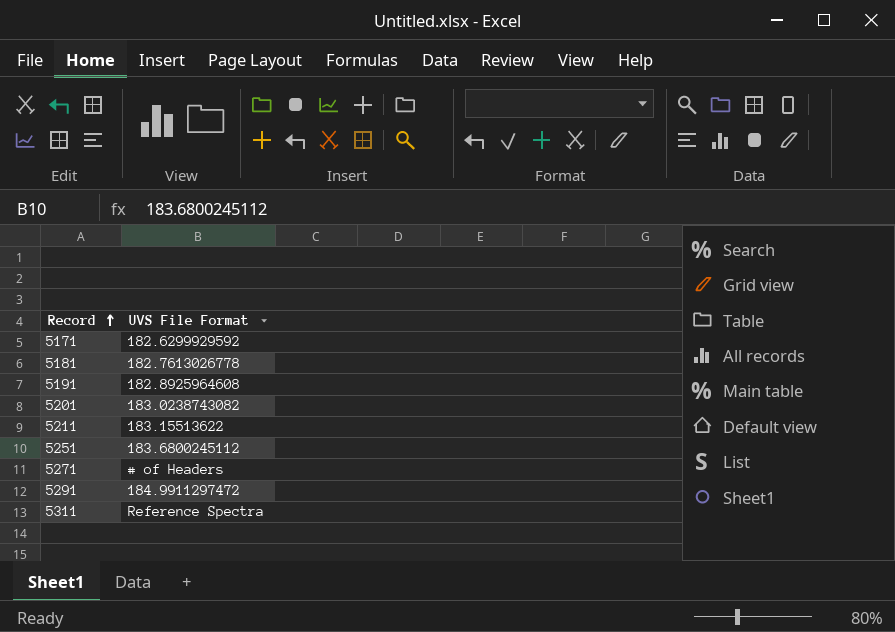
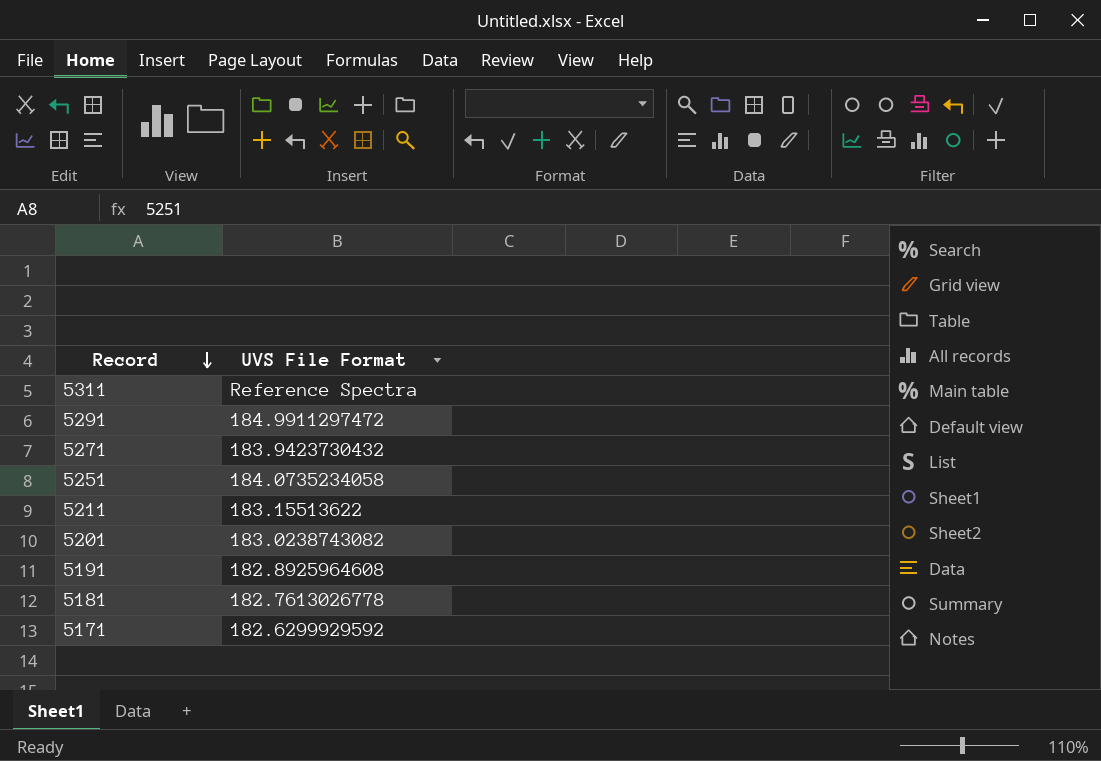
row order: Record ascending -> Record descending
5271 | UVS File Format: # of Headers -> 183.9423730432
5251 | UVS File Format: 183.6800245112 -> 184.0735234058

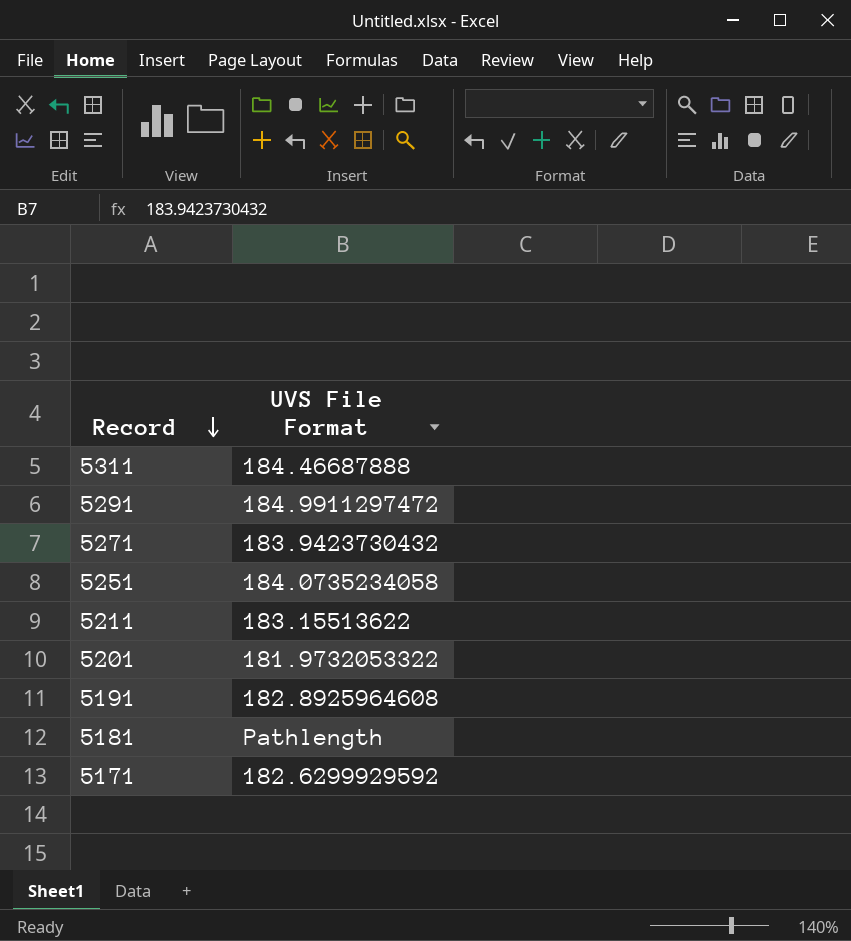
5311 | UVS File Format: Reference Spectra -> 184.46687888
5201 | UVS File Format: 183.0238743082 -> 181.9732053322
5181 | UVS File Format: 182.7613026778 -> Pathlength

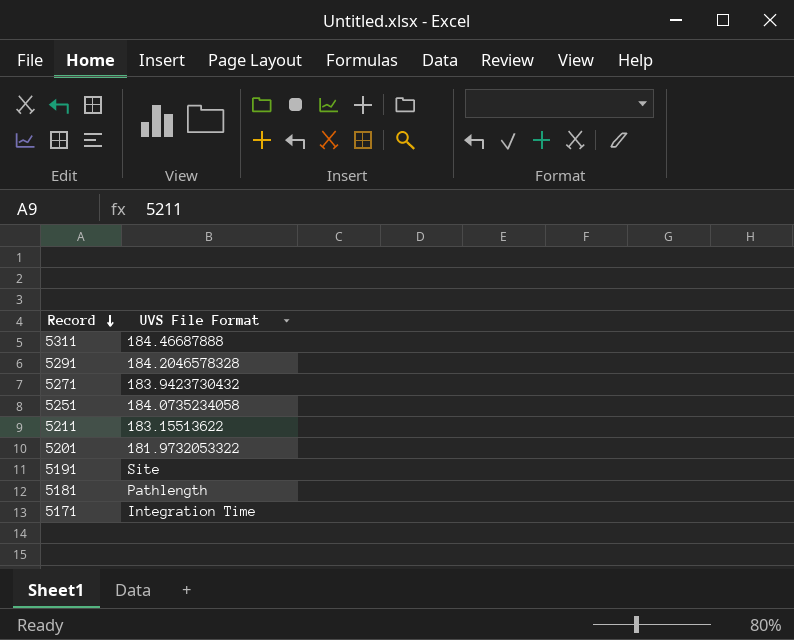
5291 | UVS File Format: 184.9911297472 -> 184.2046578328
5191 | UVS File Format: 182.8925964608 -> Site
5171 | UVS File Format: 182.6299929592 -> Integration Time

